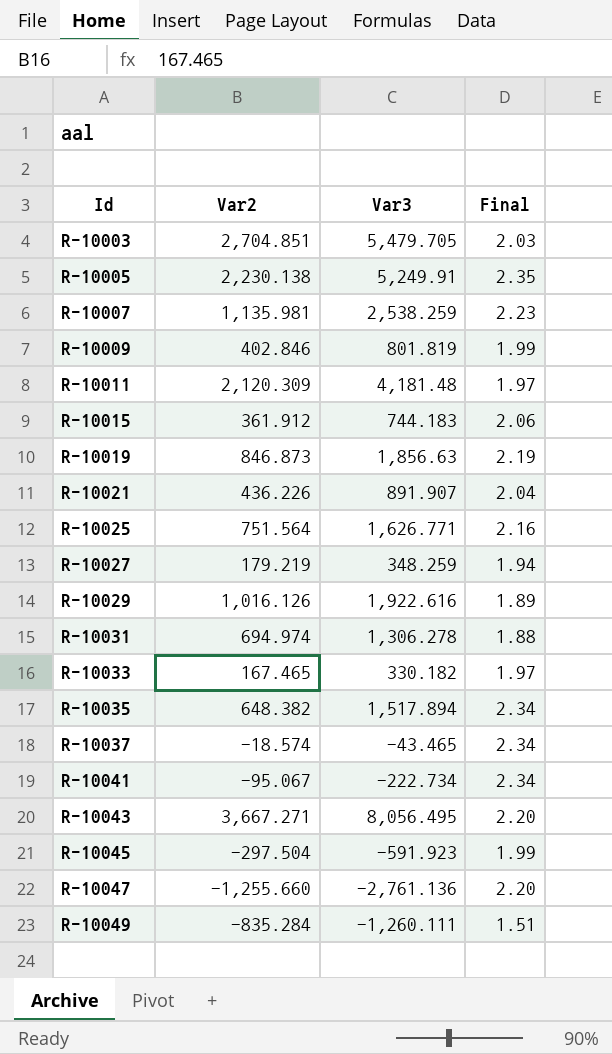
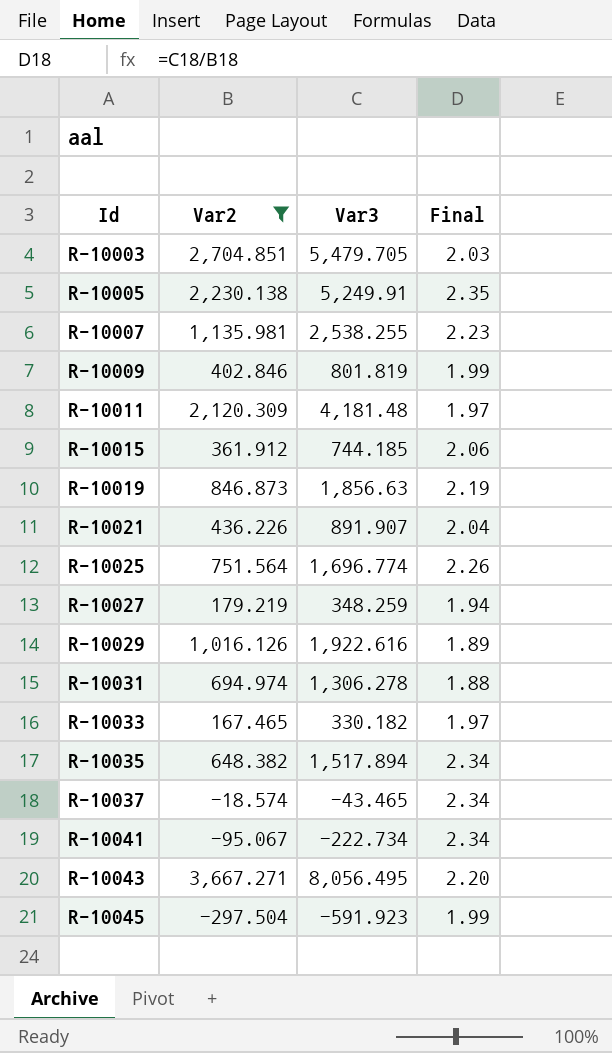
filter: none -> Var2 >= -297.504
R-10007 | Var3: 2,538.259 -> 2,538.255
R-10015 | Var3: 744.183 -> 744.185
R-10025 | Var3: 1,626.771 -> 1,696.774
R-10025 | Final: 2.16 -> 2.26

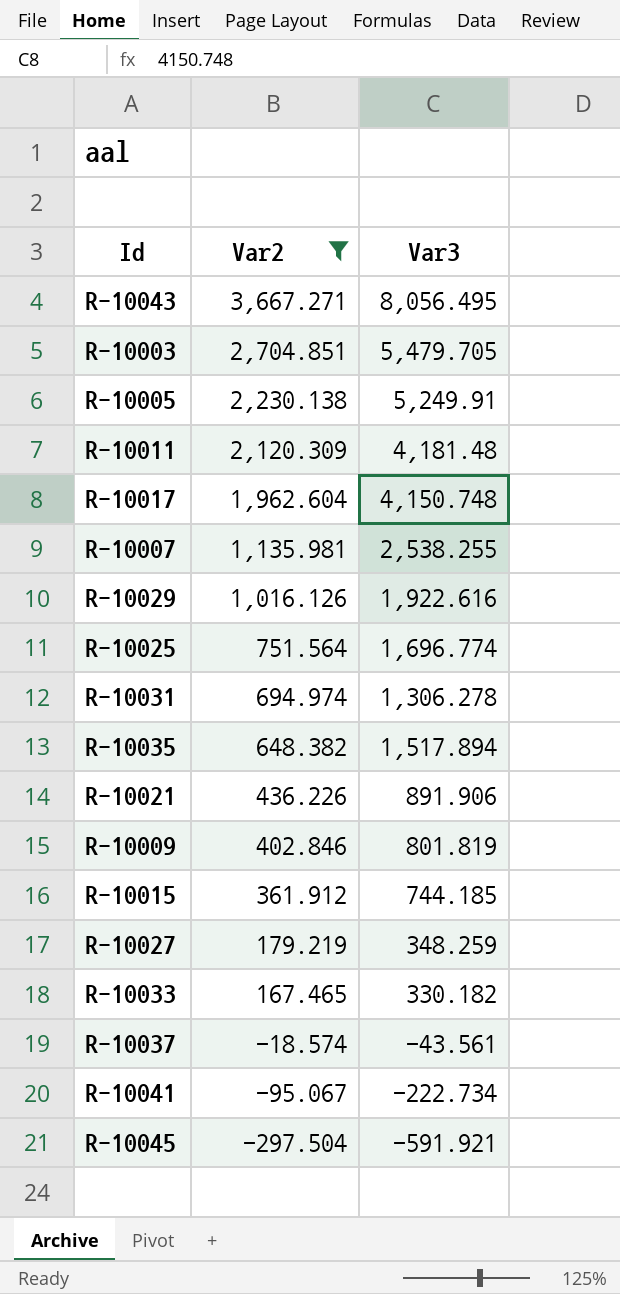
row order: Id ascending -> Var2 descending
column Final | formula: [Var3] / [Var2] -> none
row R-10019: 846.873 | 1,856.63 | 2.19 -> none
row R-10017: none -> 1,962.604 | 4,150.748
R-10021 | Var3: 891.907 -> 891.906
R-10037 | Var3: -43.465 -> -43.561
R-10045 | Var3: -591.923 -> -591.921

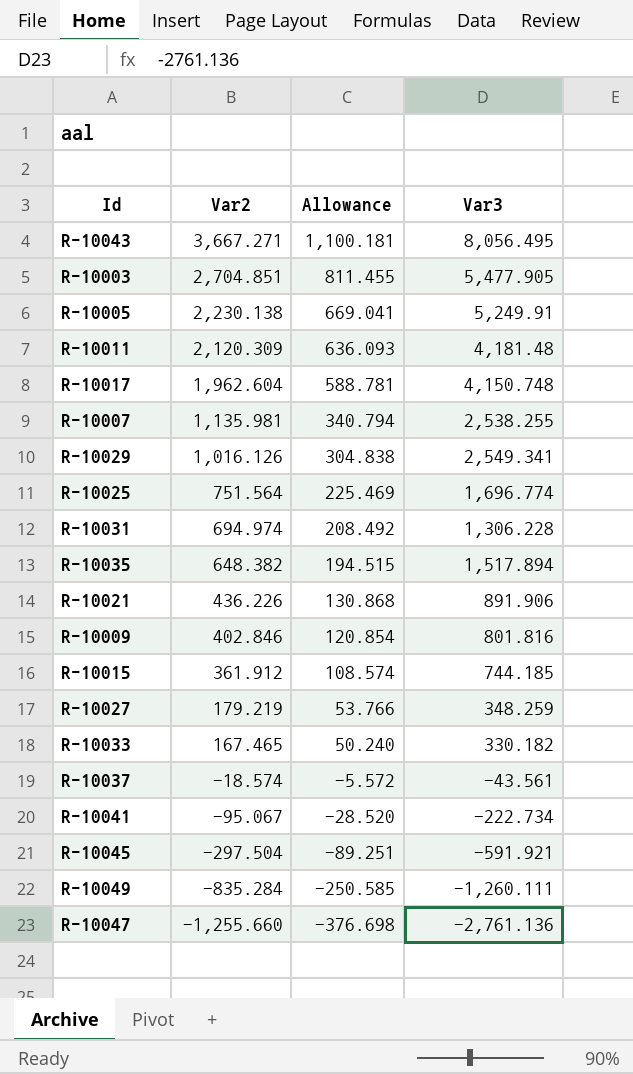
filter: Var2 >= -297.504 -> none
column Allowance | formula: none -> [Var2] * 0.3
R-10003 | Var3: 5,479.705 -> 5,477.905
R-10029 | Var3: 1,922.616 -> 2,549.341
R-10031 | Var3: 1,306.278 -> 1,306.228
R-10009 | Var3: 801.819 -> 801.816

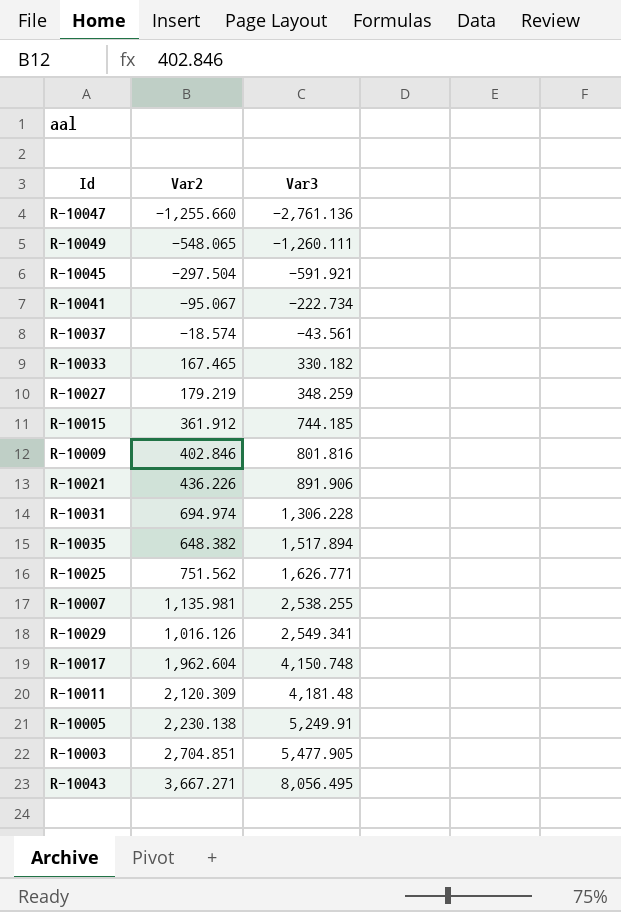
row order: Var2 descending -> Var3 ascending
column Allowance | formula: [Var2] * 0.3 -> none
R-10049 | Var2: -835.284 -> -548.065
R-10025 | Var2: 751.564 -> 751.562
R-10025 | Var3: 1,696.774 -> 1,626.771

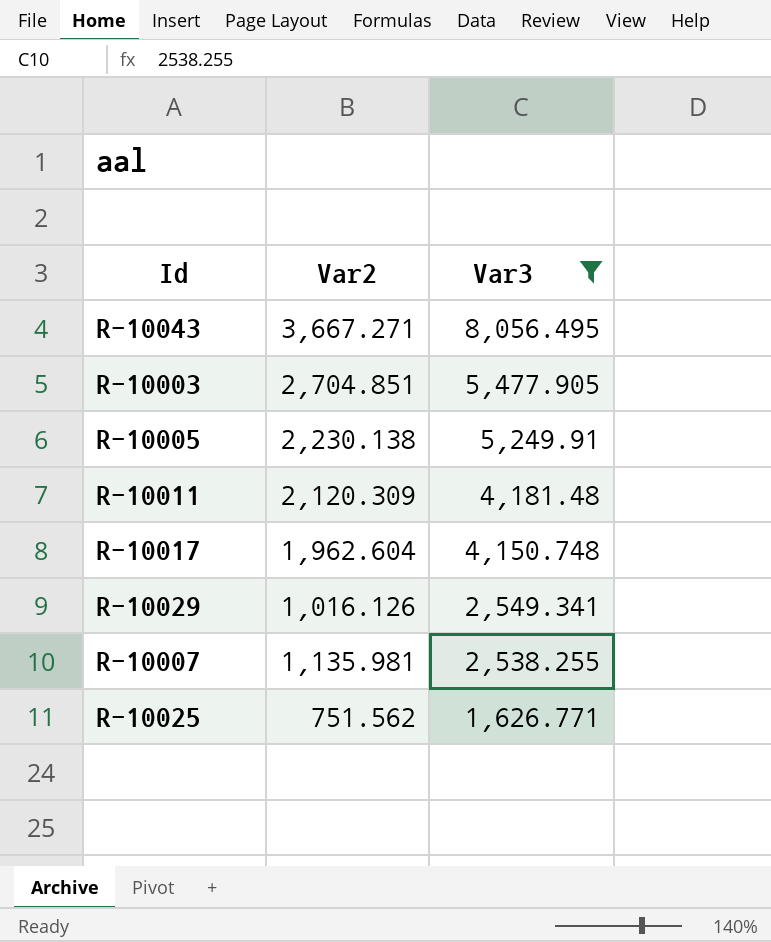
filter: none -> Var3 >= 1,626.771
row order: Var3 ascending -> Var3 descending

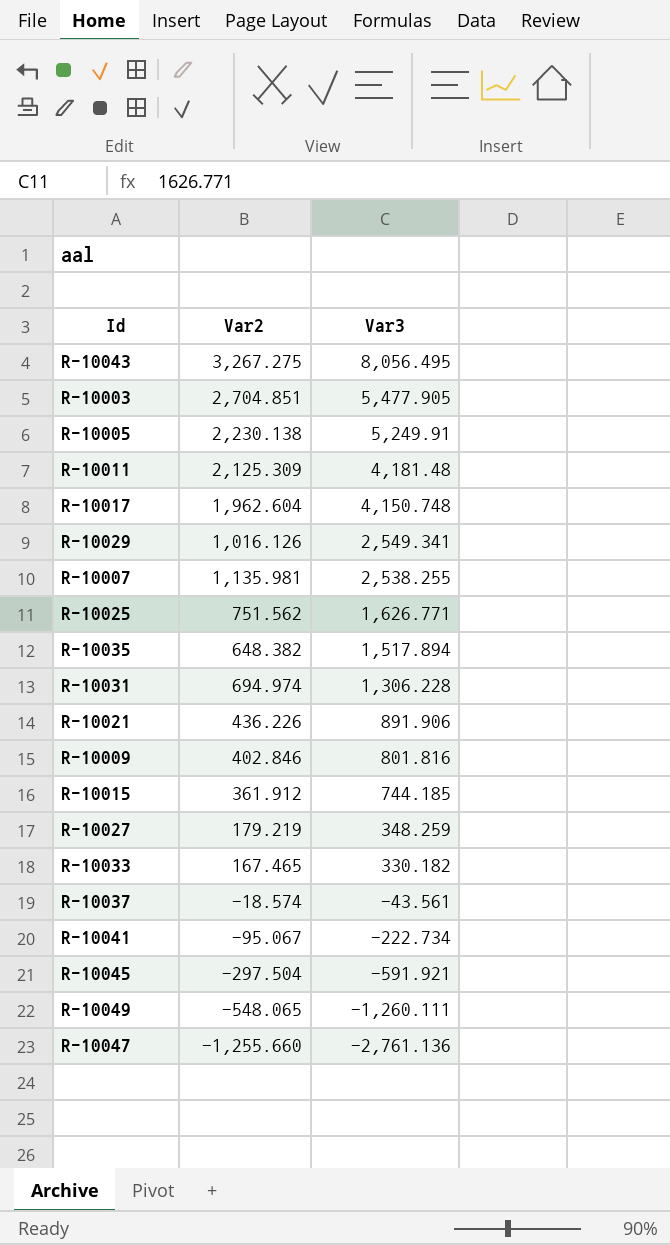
filter: Var3 >= 1,626.771 -> none
R-10043 | Var2: 3,667.271 -> 3,267.275
R-10011 | Var2: 2,120.309 -> 2,125.309

